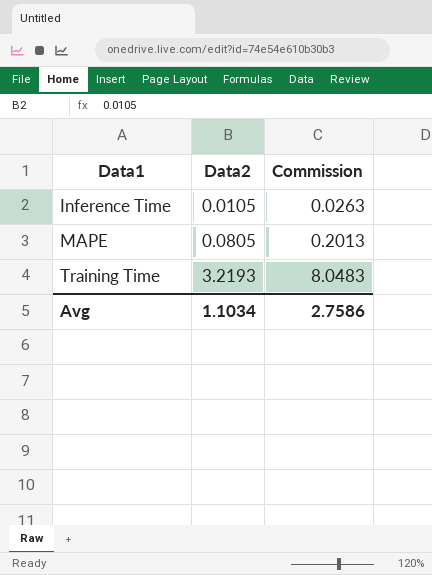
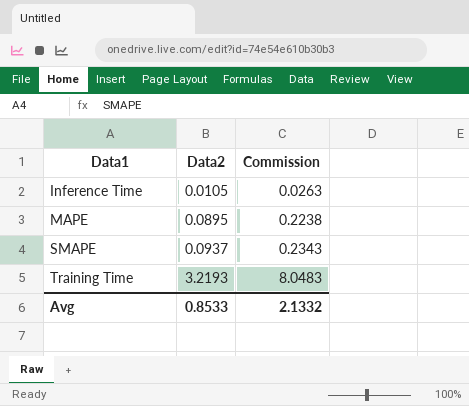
MAPE | Data2: 0.0805 -> 0.0895
MAPE | Commission: 0.2013 -> 0.2238
row SMAPE: none -> 0.0937 | 0.2343
Avg | Data2: 1.1034 -> 0.8533
Avg | Commission: 2.7586 -> 2.1332

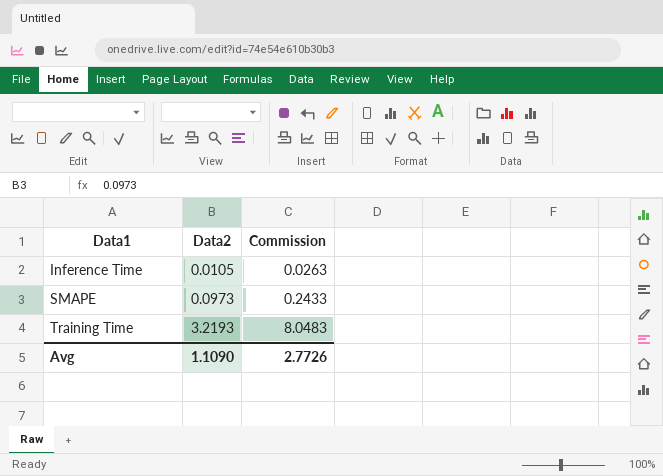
row MAPE: 0.0895 | 0.2238 -> none
SMAPE | Data2: 0.0937 -> 0.0973
SMAPE | Commission: 0.2343 -> 0.2433
Avg | Data2: 0.8533 -> 1.1090
Avg | Commission: 2.1332 -> 2.7726

